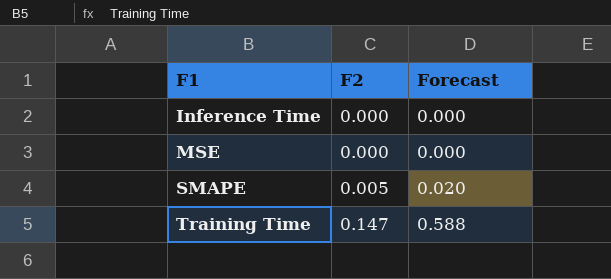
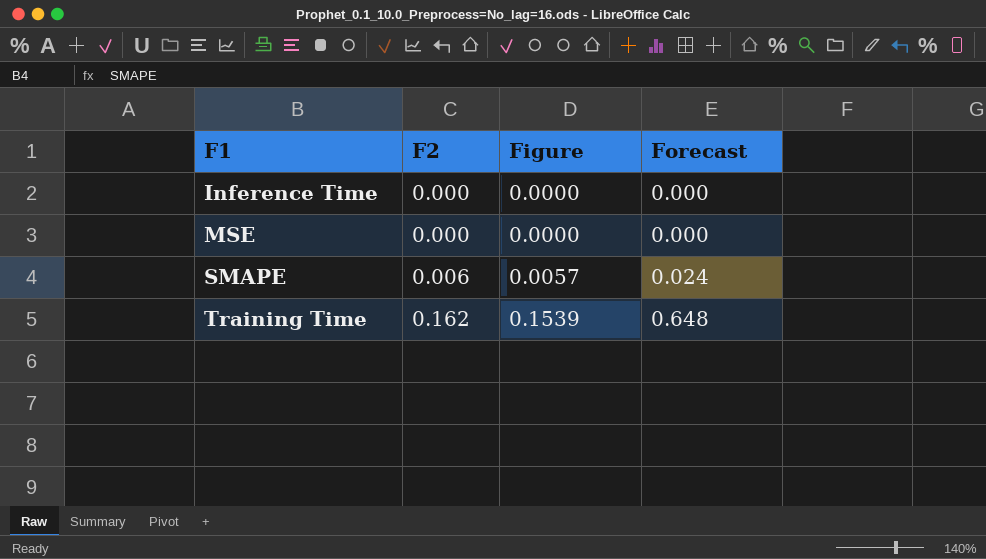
column Figure | formula: none -> [F2] * 0.95
SMAPE | F2: 0.005 -> 0.006
SMAPE | Forecast: 0.020 -> 0.024
Training Time | F2: 0.147 -> 0.162
Training Time | Forecast: 0.588 -> 0.648

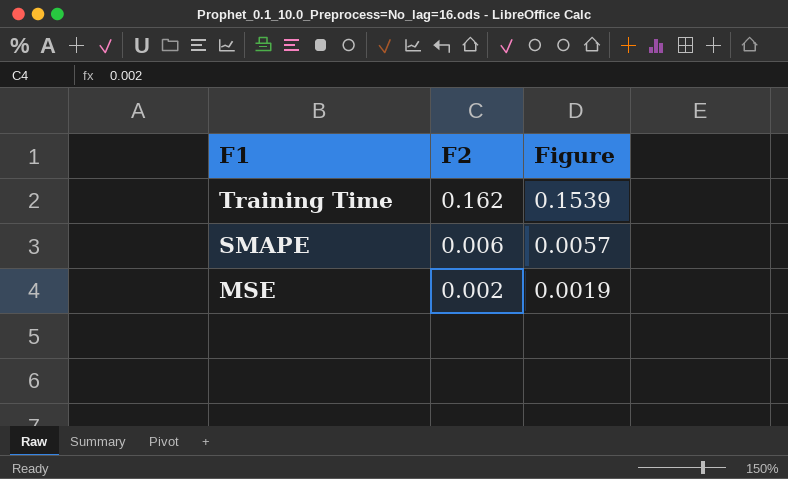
row order: F1 ascending -> F1 descending
column Forecast | formula: [F2] * 4 -> none
row Inference Time: 0.000 | 0.0000 | 0.000 -> none
MSE | F2: 0.000 -> 0.002
MSE | Figure: 0.0000 -> 0.0019

